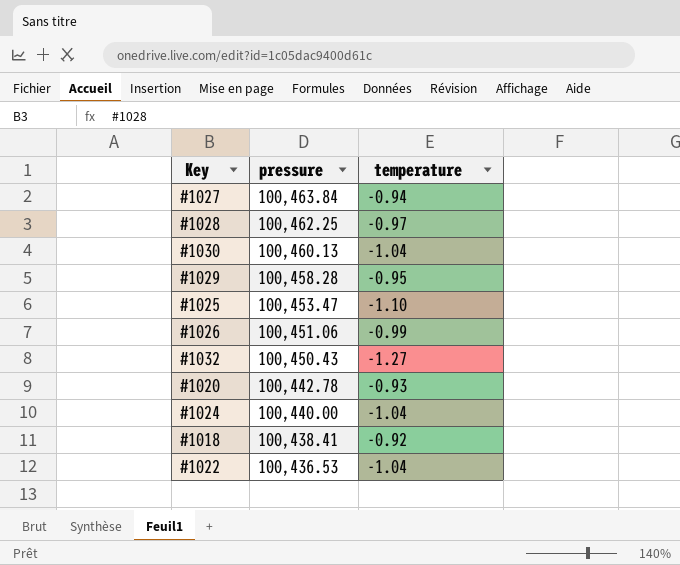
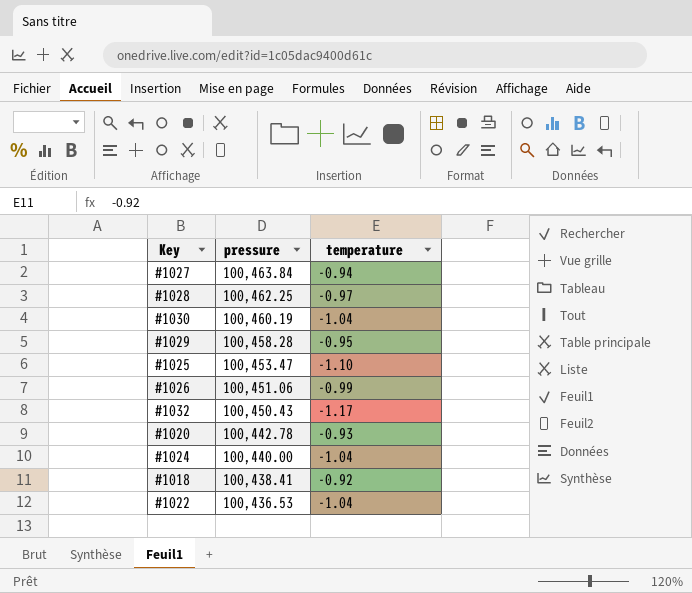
#1030 | pressure: 100,460.13 -> 100,460.19
#1032 | temperature: -1.27 -> -1.17

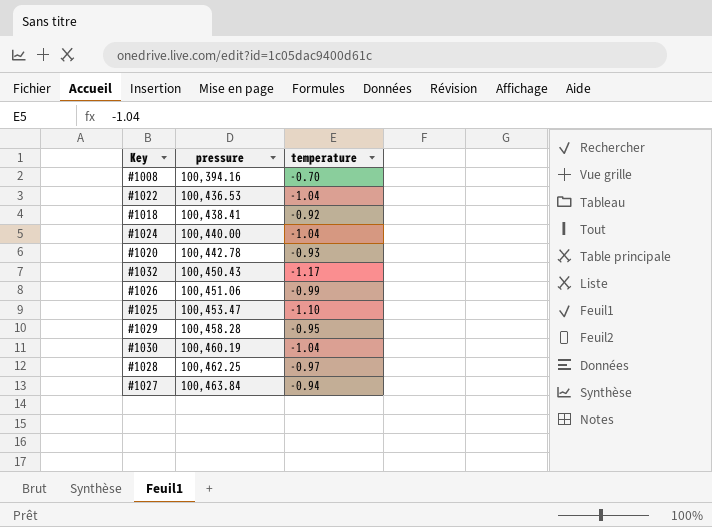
row order: pressure descending -> pressure ascending
row #1008: none -> 100,394.16 | -0.70

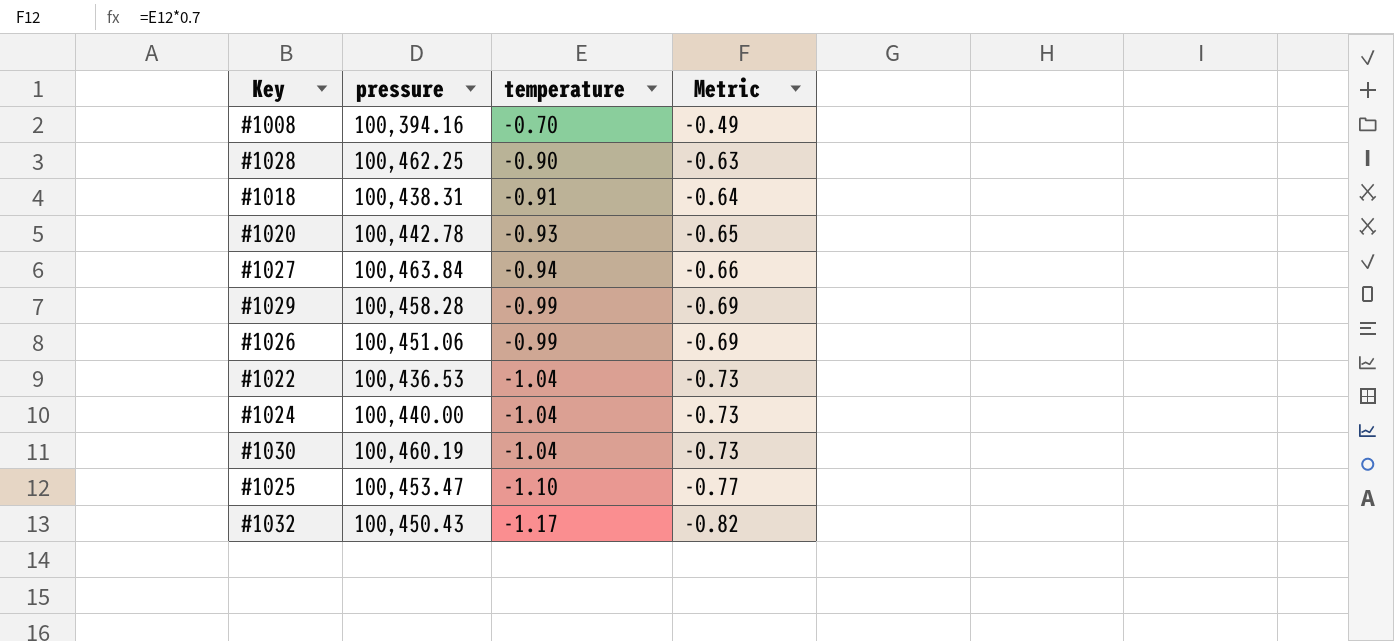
row order: pressure ascending -> temperature descending
column Metric | formula: none -> [temperature] * 0.7
#1028 | temperature: -0.97 -> -0.90
#1018 | pressure: 100,438.41 -> 100,438.31
#1018 | temperature: -0.92 -> -0.91
#1029 | temperature: -0.95 -> -0.99

